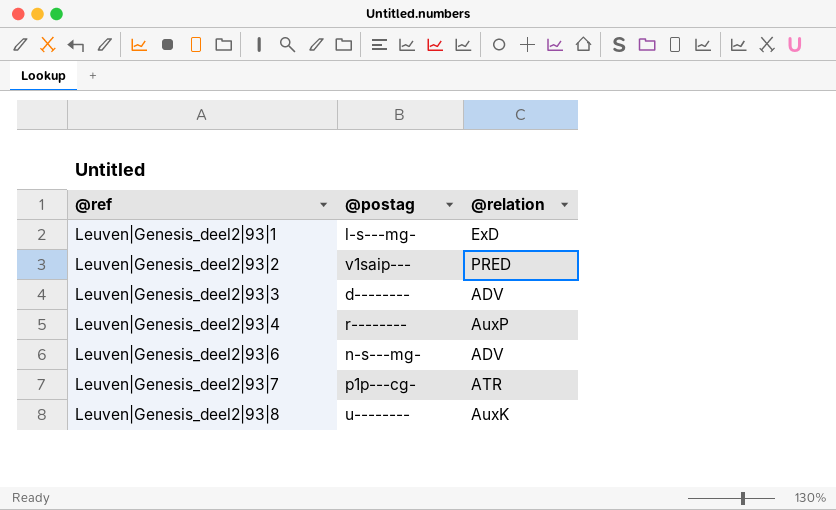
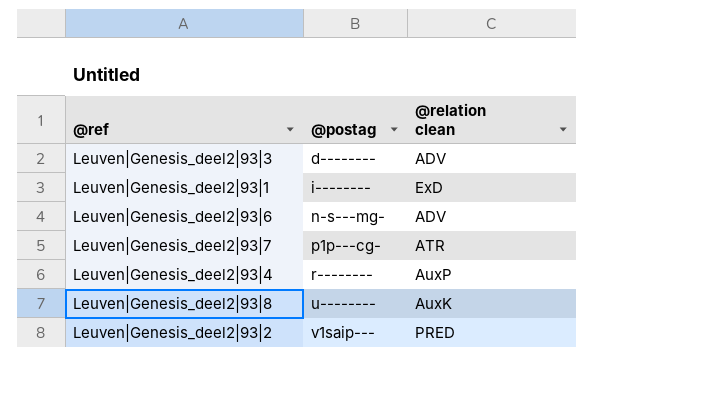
row order: @ref ascending -> @postag ascending
column name: @relation -> @relation clean
Leuven|Genesis_deel2|93|1 | @postag: l-s---mg- -> i--------

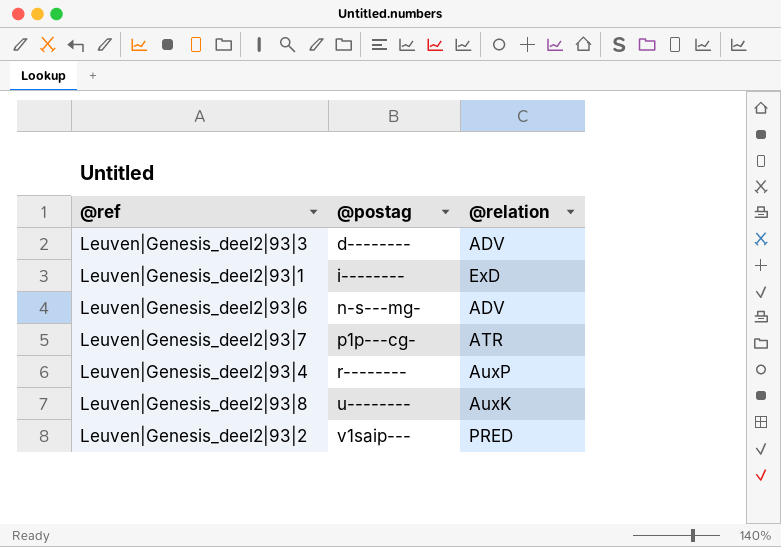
column name: @relation clean -> @relation

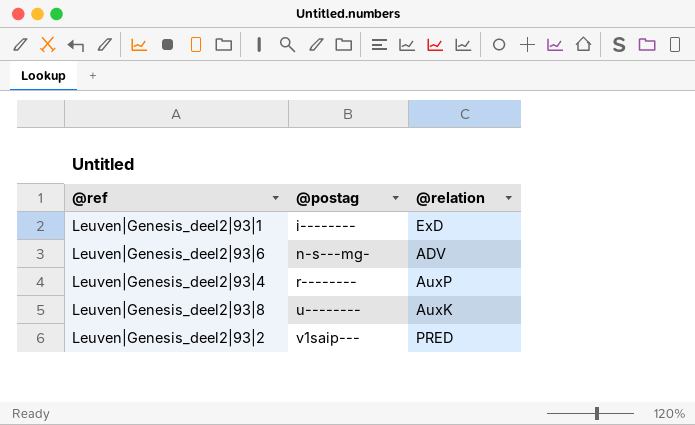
row Leuven|Genesis_deel2|93|3: d-------- | ADV -> none
row Leuven|Genesis_deel2|93|7: p1p---cg- | ATR -> none

